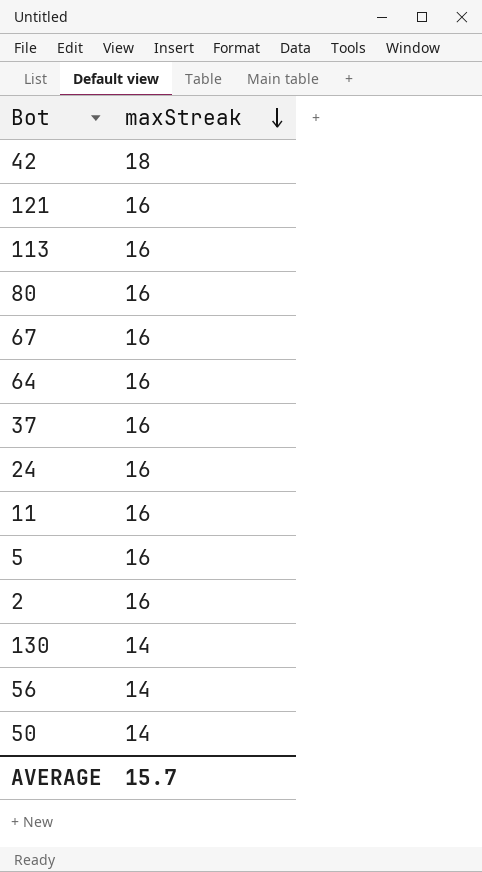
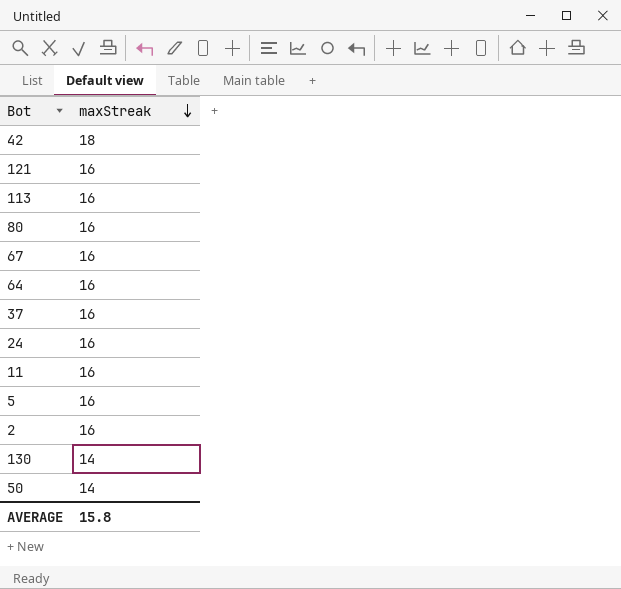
row 56: 14 -> none
AVERAGE | maxStreak: 15.7 -> 15.8

